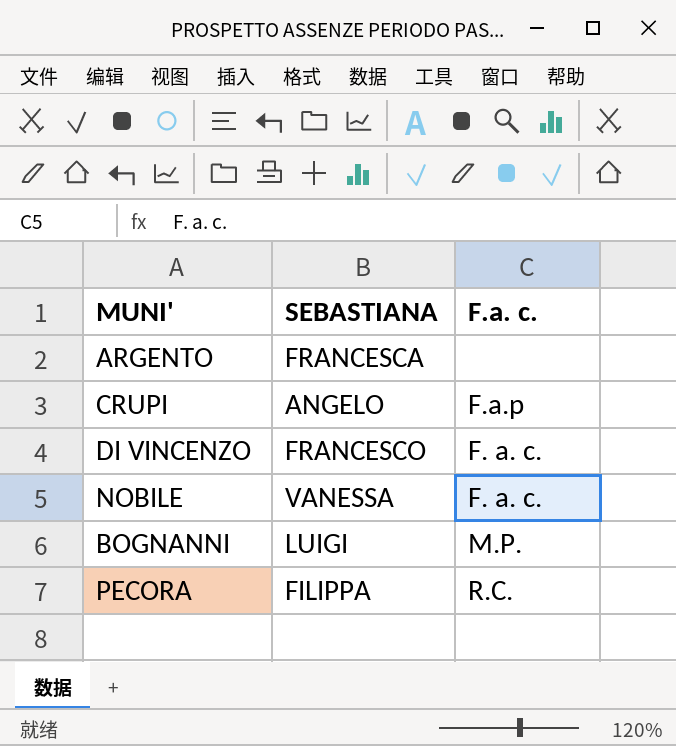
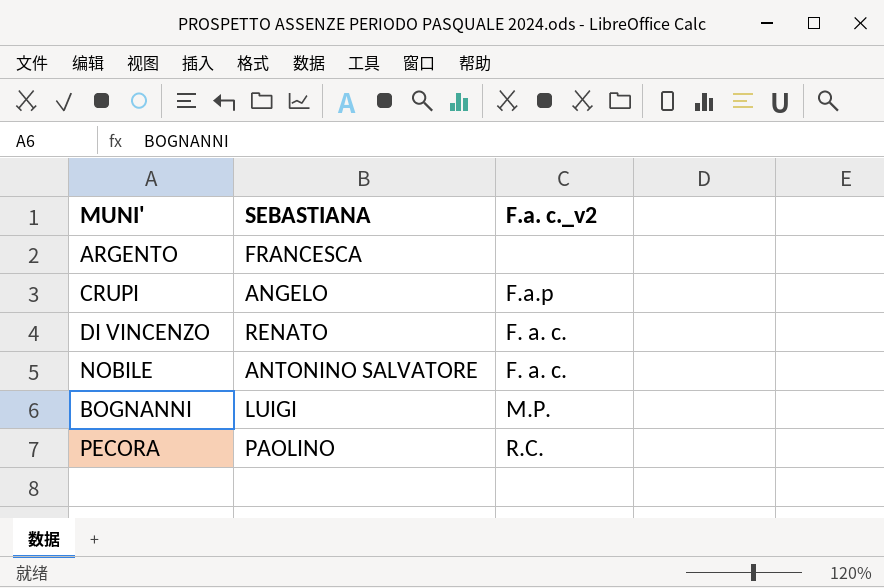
column name: F.a. c. -> F.a. c._v2
DI VINCENZO | SEBASTIANA: FRANCESCO -> RENATO
NOBILE | SEBASTIANA: VANESSA -> ANTONINO SALVATORE
PECORA | SEBASTIANA: FILIPPA -> PAOLINO

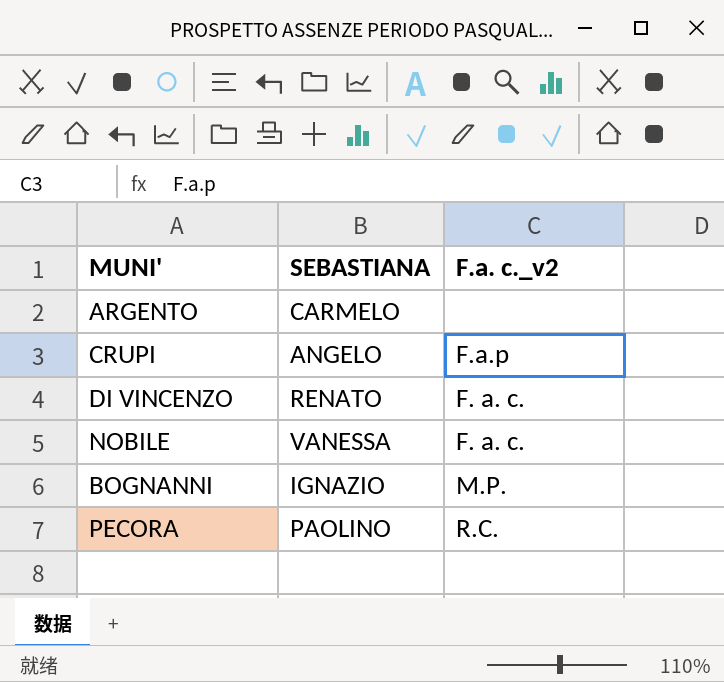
ARGENTO | SEBASTIANA: FRANCESCA -> CARMELO
NOBILE | SEBASTIANA: ANTONINO SALVATORE -> VANESSA
BOGNANNI | SEBASTIANA: LUIGI -> IGNAZIO

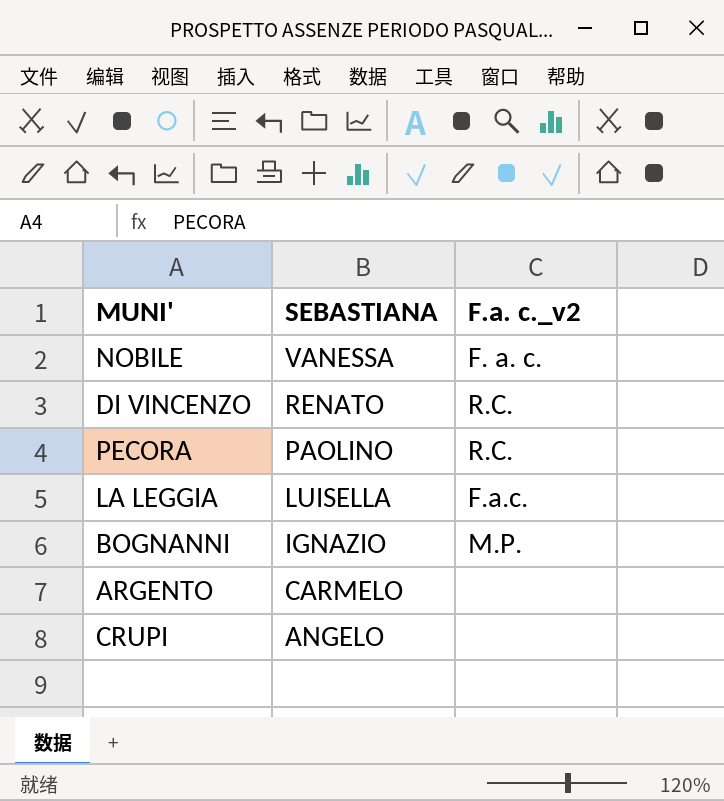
row order: none -> SEBASTIANA descending
DI VINCENZO | F.a. c._v2: F. a. c. -> R.C.
row LA LEGGIA: none -> LUISELLA | F.a.c.
CRUPI | F.a. c._v2: F.a.p -> none

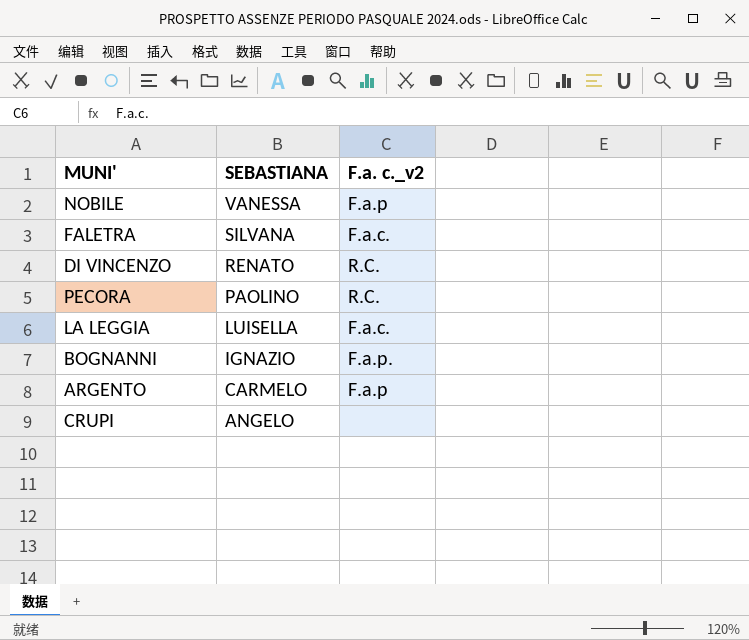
NOBILE | F.a. c._v2: F. a. c. -> F.a.p
row FALETRA: none -> SILVANA | F.a.c.
BOGNANNI | F.a. c._v2: M.P. -> F.a.p.
ARGENTO | F.a. c._v2: none -> F.a.p

